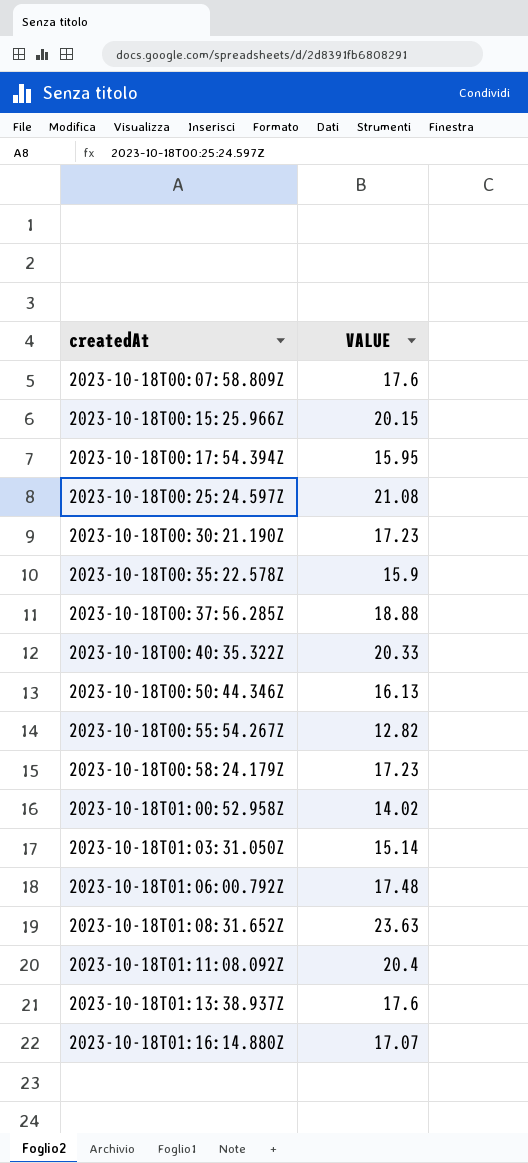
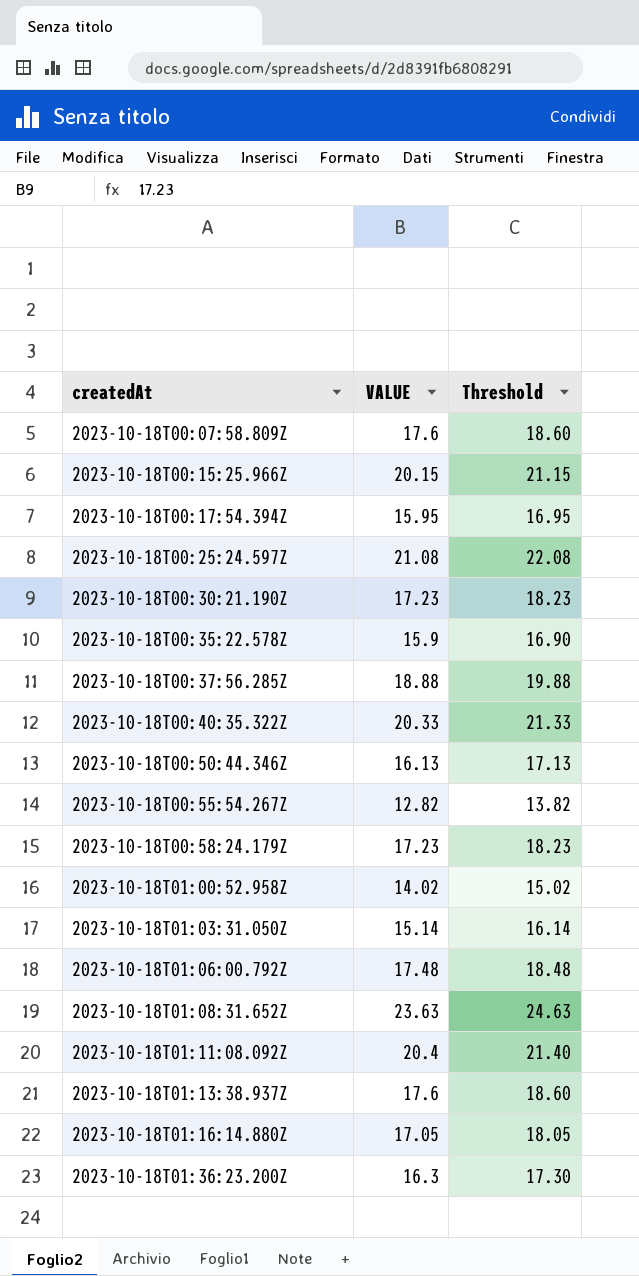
column Threshold | formula: none -> [VALUE] + 1
2023-10-18T01:16:14.880Z | VALUE: 17.07 -> 17.05
row 2023-10-18T01:36:23.200Z: none -> 16.3 | 17.30

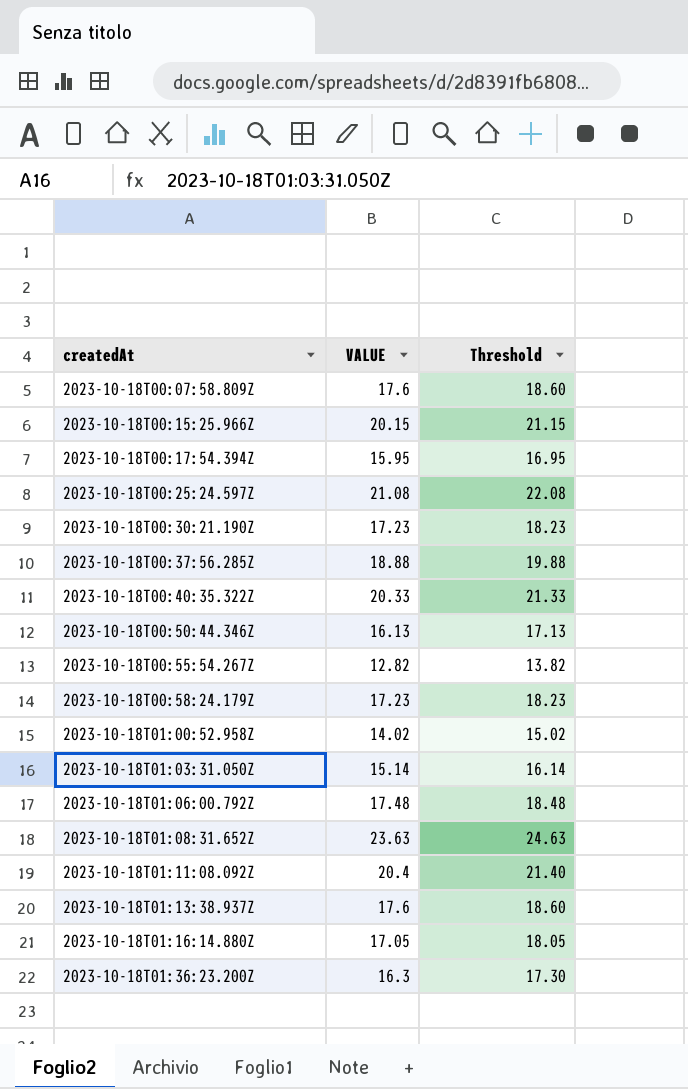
row 2023-10-18T00:35:22.578Z: 15.9 | 16.90 -> none

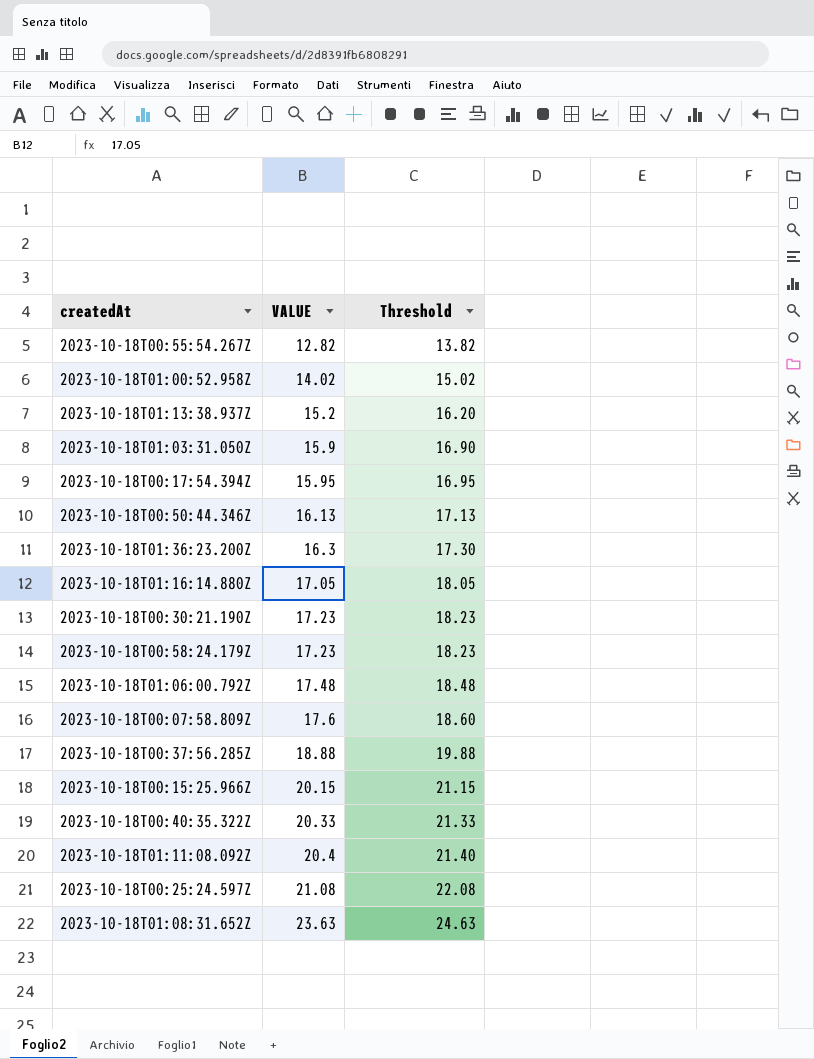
row order: createdAt ascending -> VALUE ascending
2023-10-18T01:13:38.937Z | VALUE: 17.6 -> 15.2
2023-10-18T01:13:38.937Z | Threshold: 18.60 -> 16.20
2023-10-18T01:03:31.050Z | VALUE: 15.14 -> 15.9
2023-10-18T01:03:31.050Z | Threshold: 16.14 -> 16.90

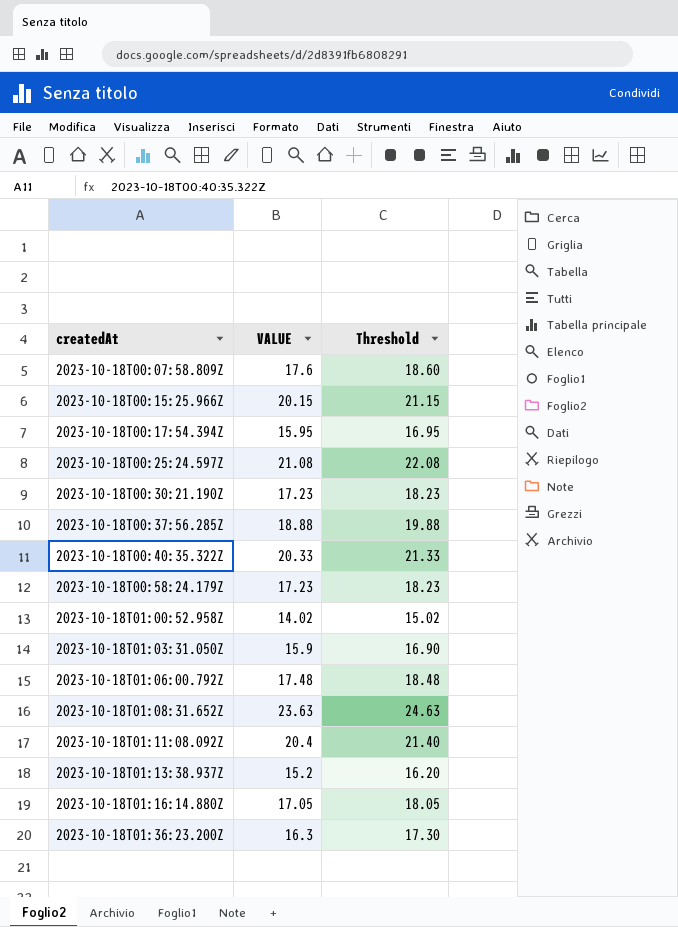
row order: VALUE ascending -> createdAt ascending
row 2023-10-18T00:55:54.267Z: 12.82 | 13.82 -> none
row 2023-10-18T00:50:44.346Z: 16.13 | 17.13 -> none

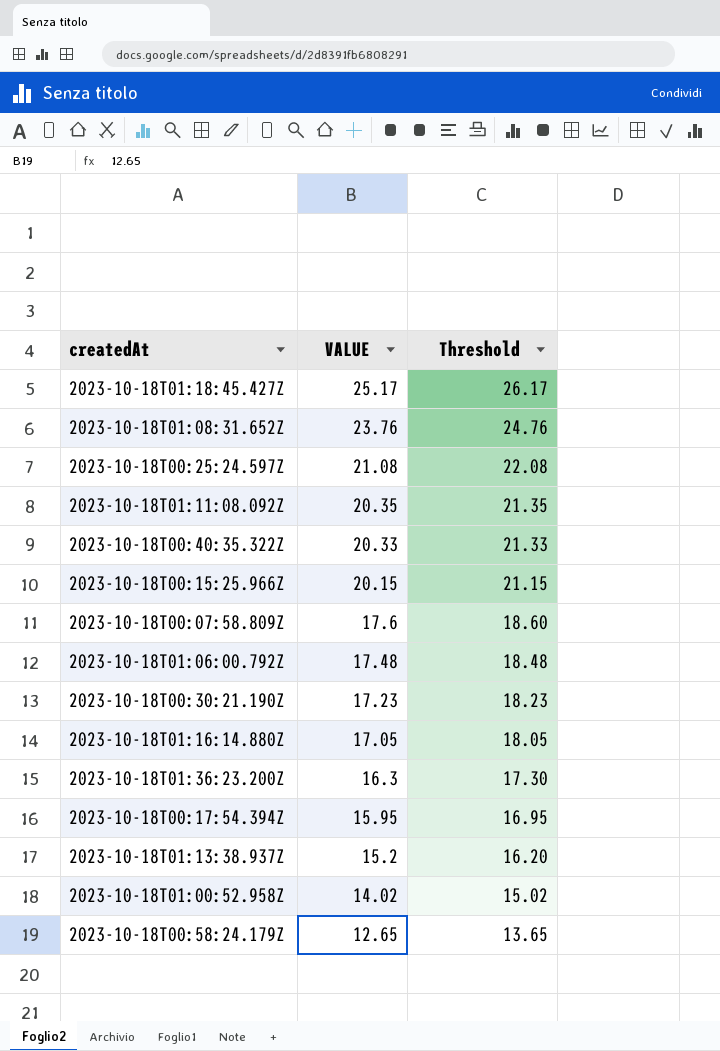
row order: createdAt ascending -> VALUE descending
row 2023-10-18T00:37:56.285Z: 18.88 | 19.88 -> none
row 2023-10-18T01:03:31.050Z: 15.9 | 16.90 -> none
row 2023-10-18T01:18:45.427Z: none -> 25.17 | 26.17
2023-10-18T01:08:31.652Z | VALUE: 23.63 -> 23.76
2023-10-18T01:08:31.652Z | Threshold: 24.63 -> 24.76
2023-10-18T01:11:08.092Z | VALUE: 20.4 -> 20.35
2023-10-18T01:11:08.092Z | Threshold: 21.40 -> 21.35
2023-10-18T00:58:24.179Z | VALUE: 17.23 -> 12.65
2023-10-18T00:58:24.179Z | Threshold: 18.23 -> 13.65

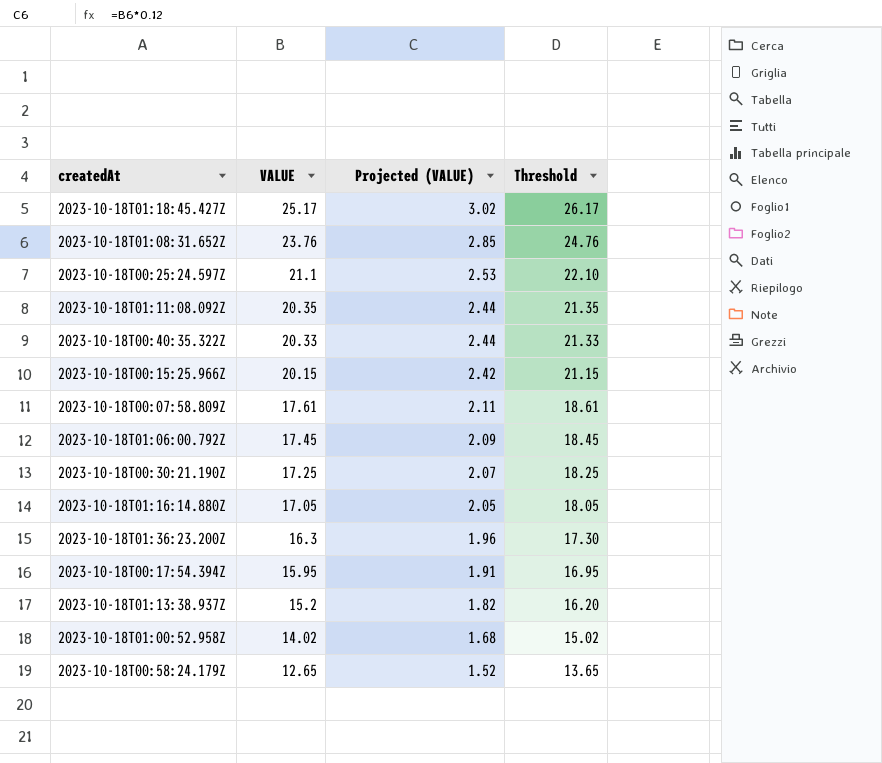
column Projected (VALUE) | formula: none -> [VALUE] * 0.12
2023-10-18T00:25:24.597Z | VALUE: 21.08 -> 21.1
2023-10-18T00:25:24.597Z | Threshold: 22.08 -> 22.10
2023-10-18T00:07:58.809Z | VALUE: 17.6 -> 17.61
2023-10-18T00:07:58.809Z | Threshold: 18.60 -> 18.61
2023-10-18T01:06:00.792Z | VALUE: 17.48 -> 17.45
2023-10-18T01:06:00.792Z | Threshold: 18.48 -> 18.45
2023-10-18T00:30:21.190Z | VALUE: 17.23 -> 17.25
2023-10-18T00:30:21.190Z | Threshold: 18.23 -> 18.25

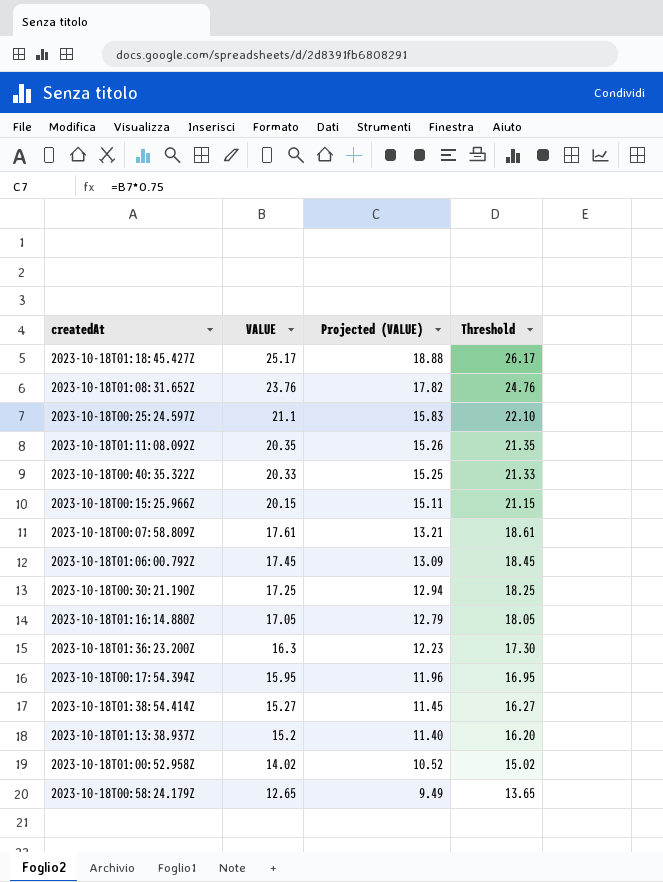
column Projected (VALUE) | formula: [VALUE] * 0.12 -> [VALUE] * 0.75
row 2023-10-18T01:38:54.414Z: none -> 15.27 | 11.45 | 16.27

